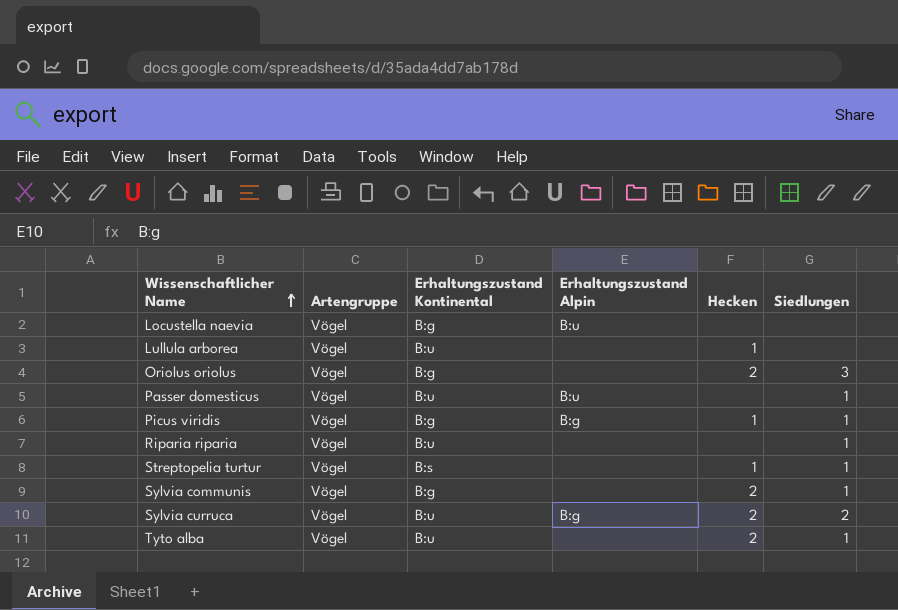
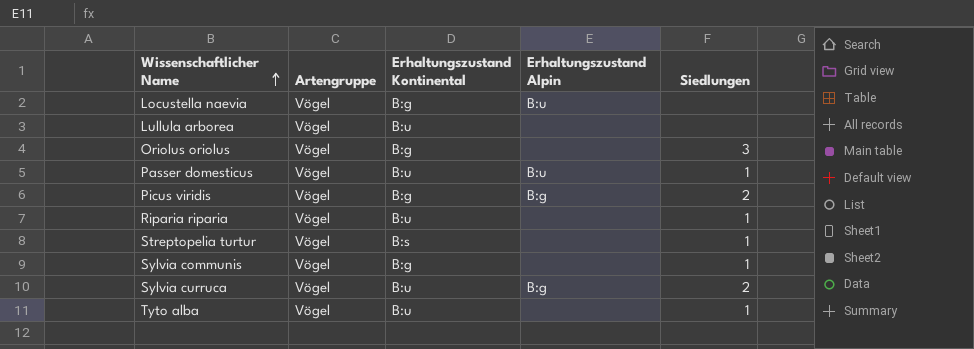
column Hecken | position: 5 -> none
Picus viridis | Siedlungen: 1 -> 2

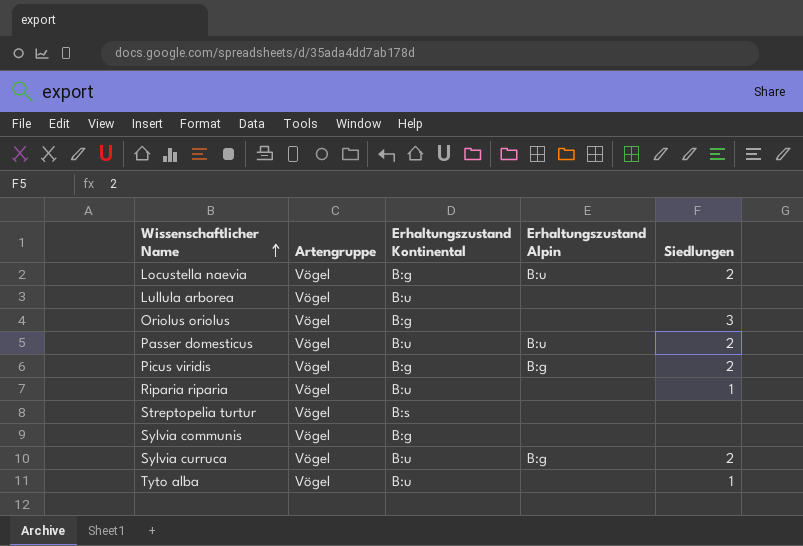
Locustella naevia | Siedlungen: none -> 2
Passer domesticus | Siedlungen: 1 -> 2
Streptopelia turtur | Siedlungen: 1 -> none
Sylvia communis | Siedlungen: 1 -> none

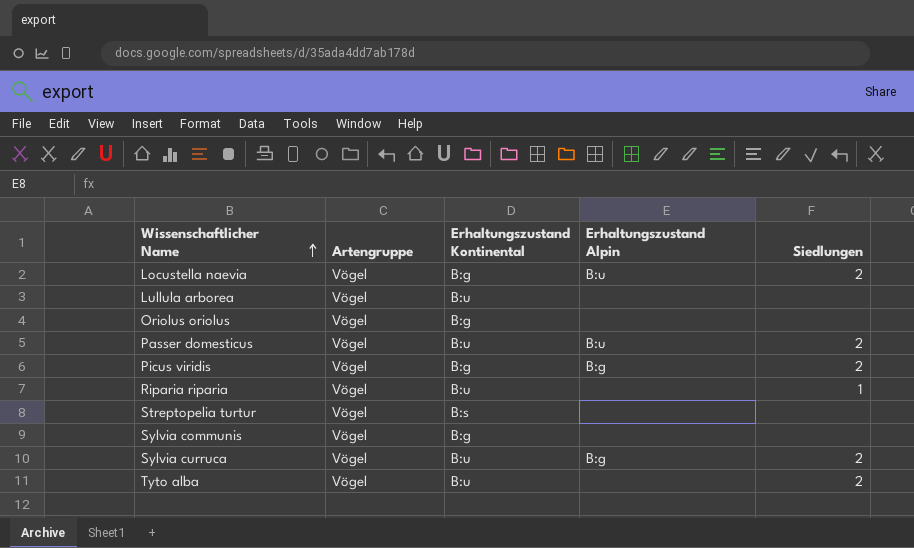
Oriolus oriolus | Siedlungen: 3 -> none
Tyto alba | Siedlungen: 1 -> 2

